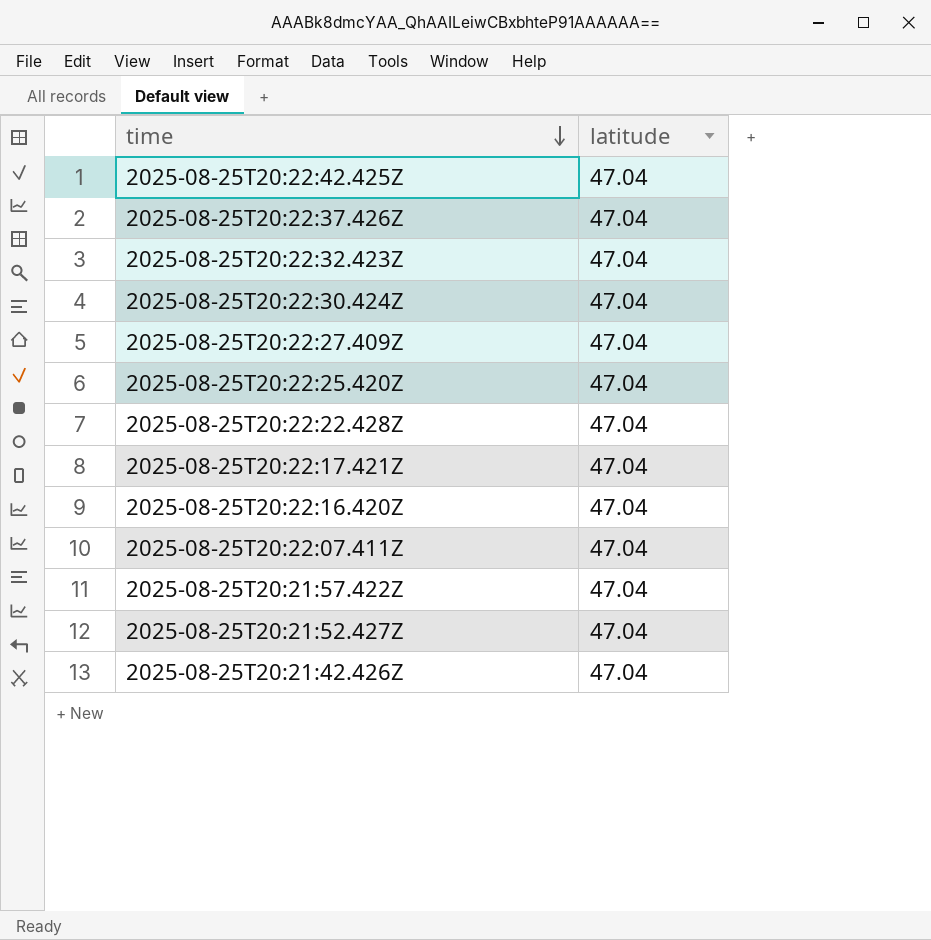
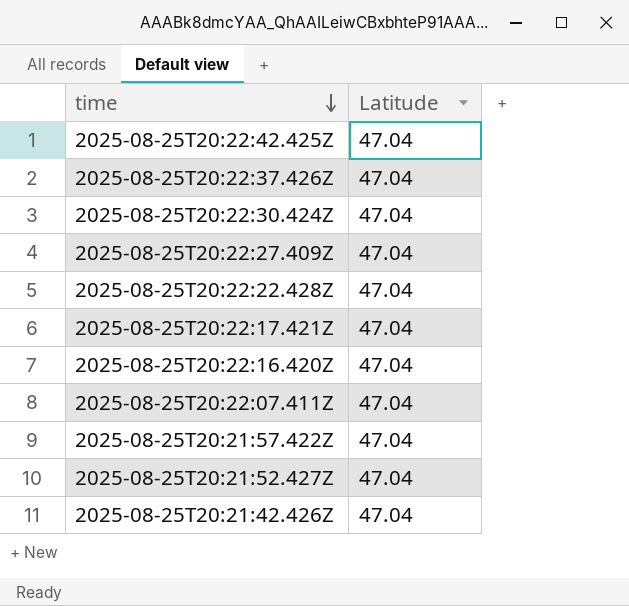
column name: latitude -> Latitude
row 2025-08-25T20:22:32.423Z: 47.04 -> none
row 2025-08-25T20:22:25.420Z: 47.04 -> none

